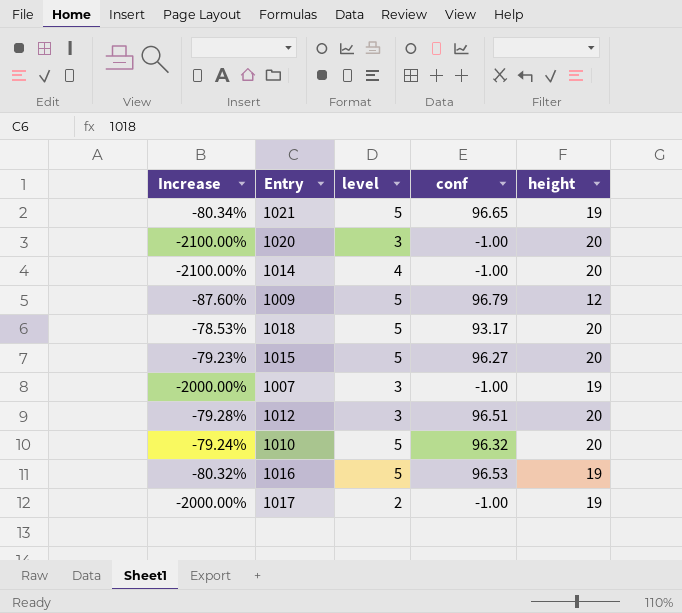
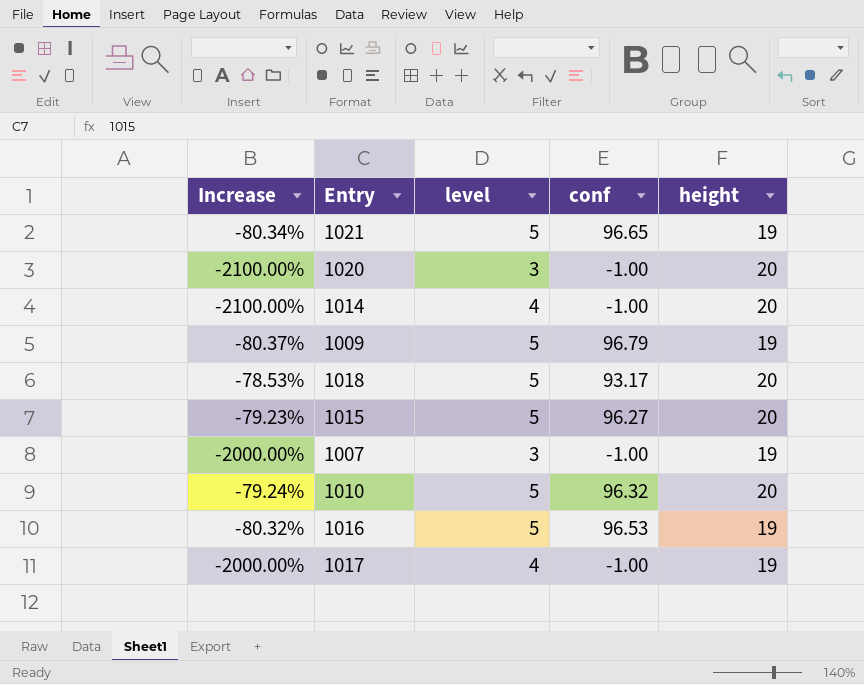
row 1012: -79.28% | 3 | 96.51 | 20 -> none
1009 | Increase: -87.60% -> -80.37%
1009 | height: 12 -> 19
1017 | level: 2 -> 4

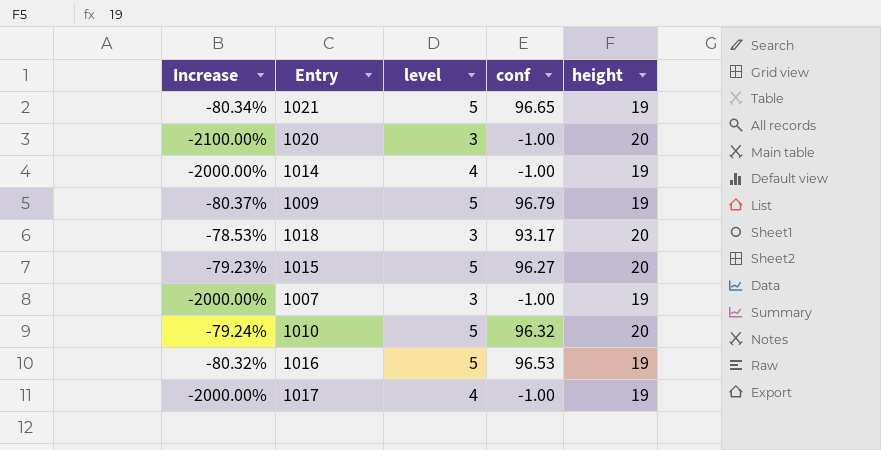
1014 | Increase: -2100.00% -> -2000.00%
1014 | height: 20 -> 19
1018 | level: 5 -> 3

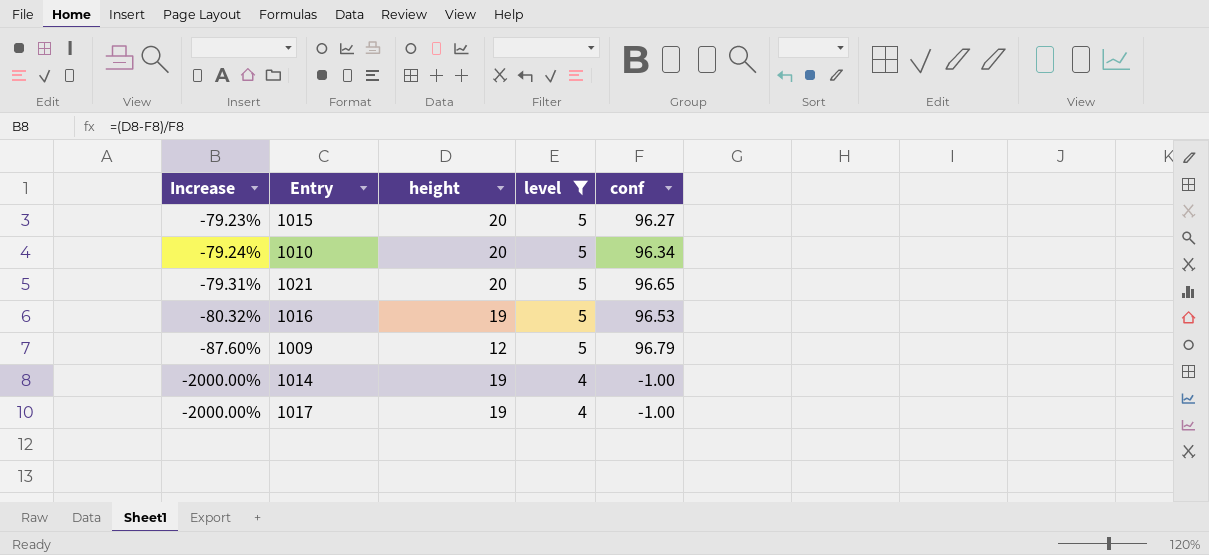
filter: none -> level != 3
row order: none -> Increase descending
column height | position: 5 -> 3
1010 | conf: 96.32 -> 96.34
1021 | Increase: -80.34% -> -79.31%
1021 | height: 19 -> 20
1009 | Increase: -80.37% -> -87.60%
1009 | height: 19 -> 12

